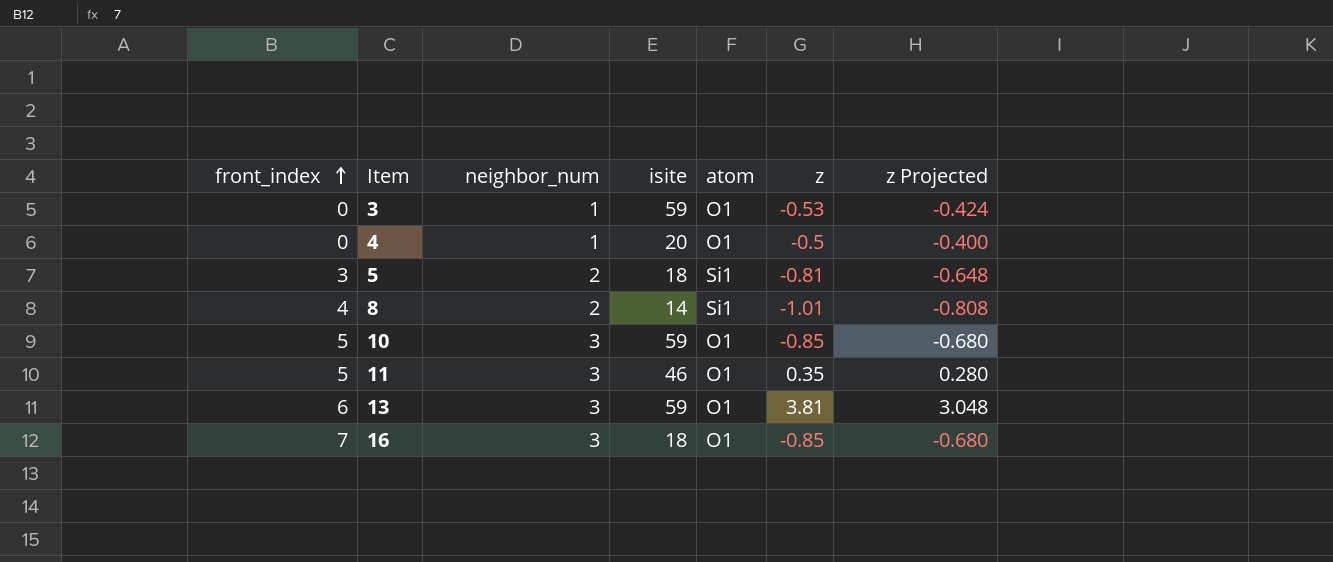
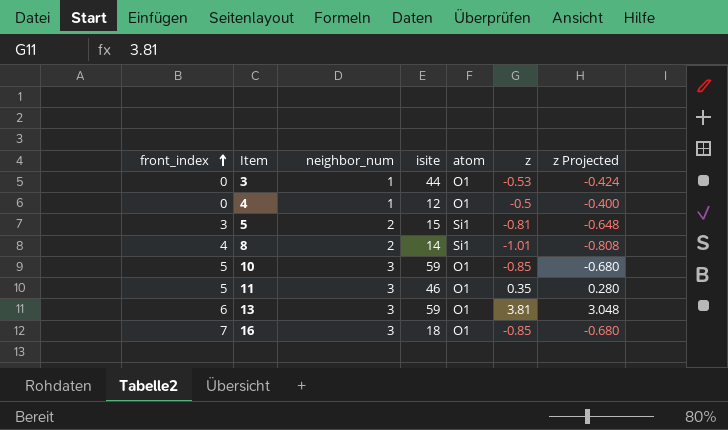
3 | isite: 59 -> 44
4 | isite: 20 -> 12
5 | isite: 18 -> 15

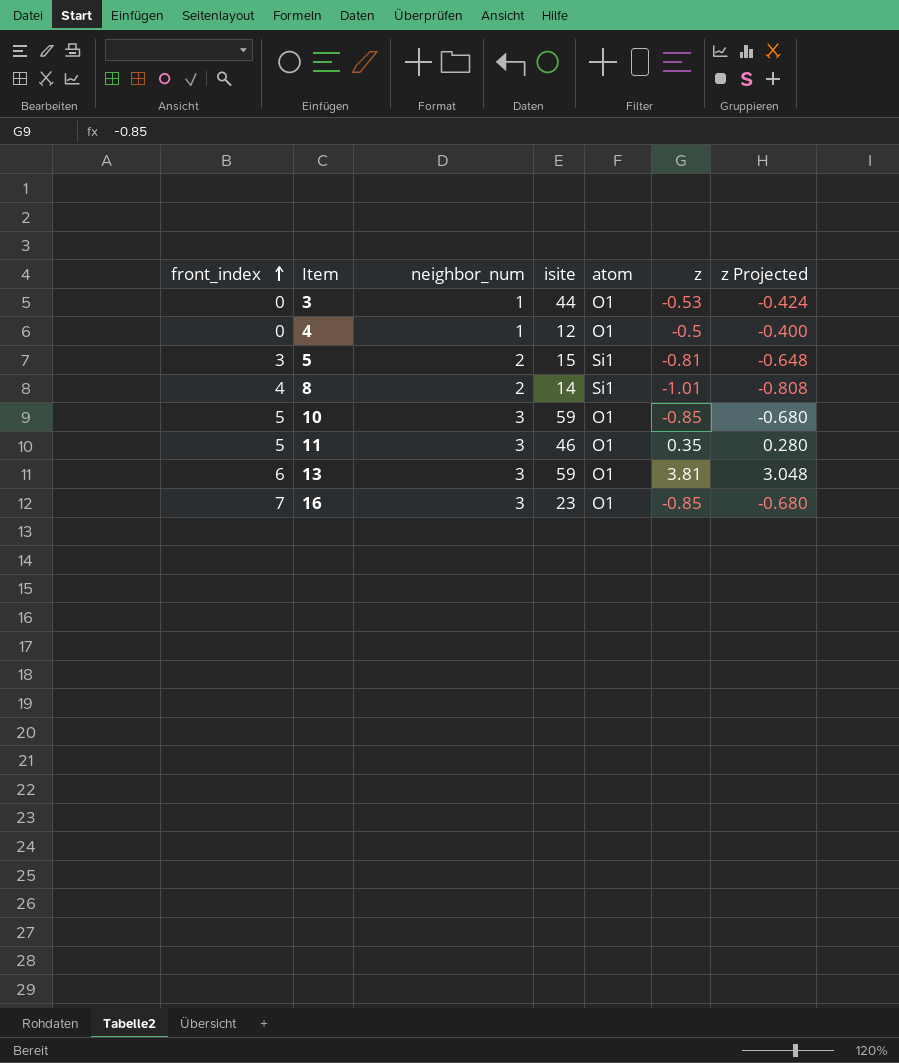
16 | isite: 18 -> 23

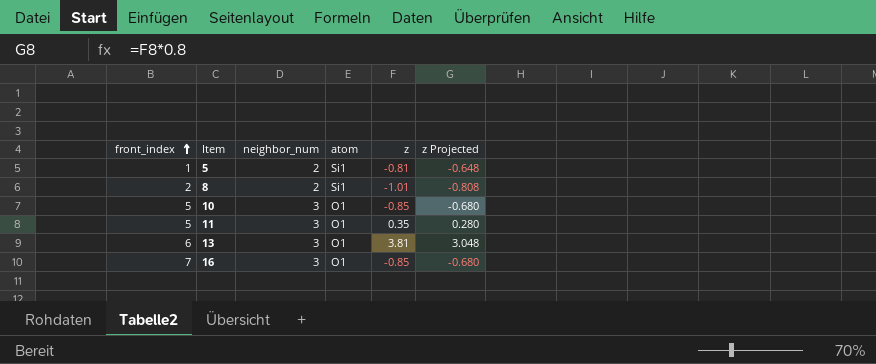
column isite | position: 4 -> none
row 3: 0 | 1 | 44 | O1 | -0.53 | -0.424 -> none
row 4: 0 | 1 | 12 | O1 | -0.5 | -0.400 -> none
5 | front_index: 3 -> 1
8 | front_index: 4 -> 2

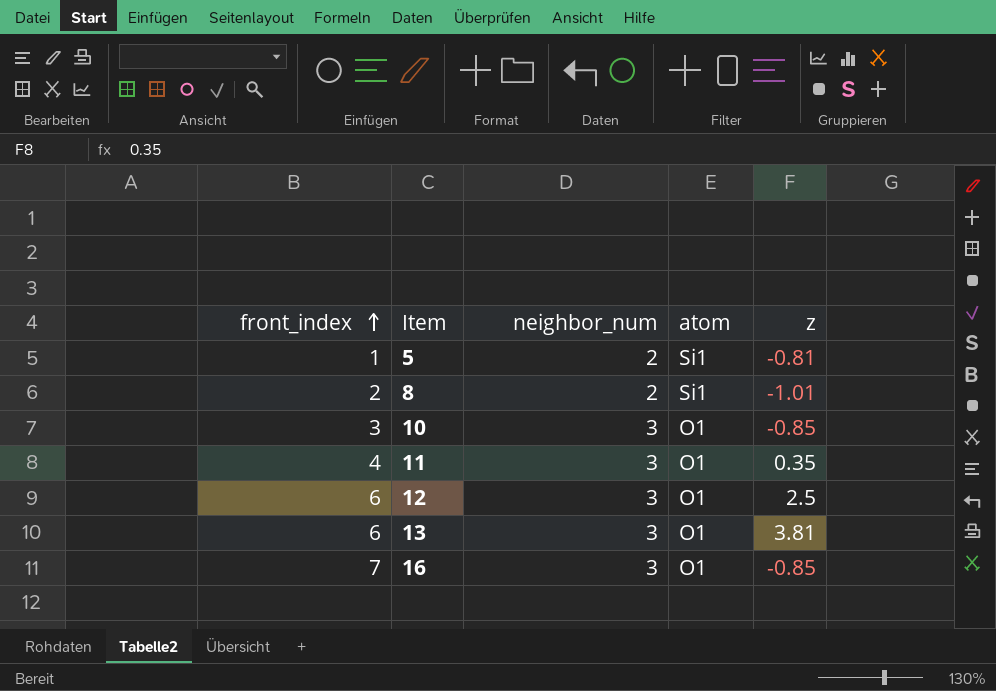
column z Projected | formula: [z] * 0.8 -> none
10 | front_index: 5 -> 3
11 | front_index: 5 -> 4
row 12: none -> 6 | 3 | O1 | 2.5

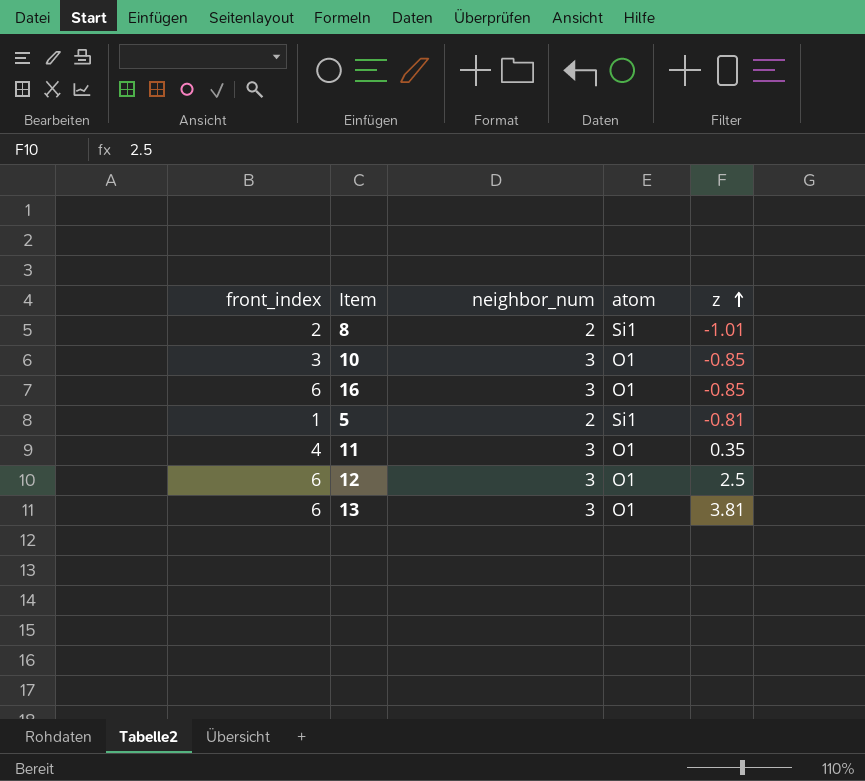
row order: front_index ascending -> z ascending
16 | front_index: 7 -> 6

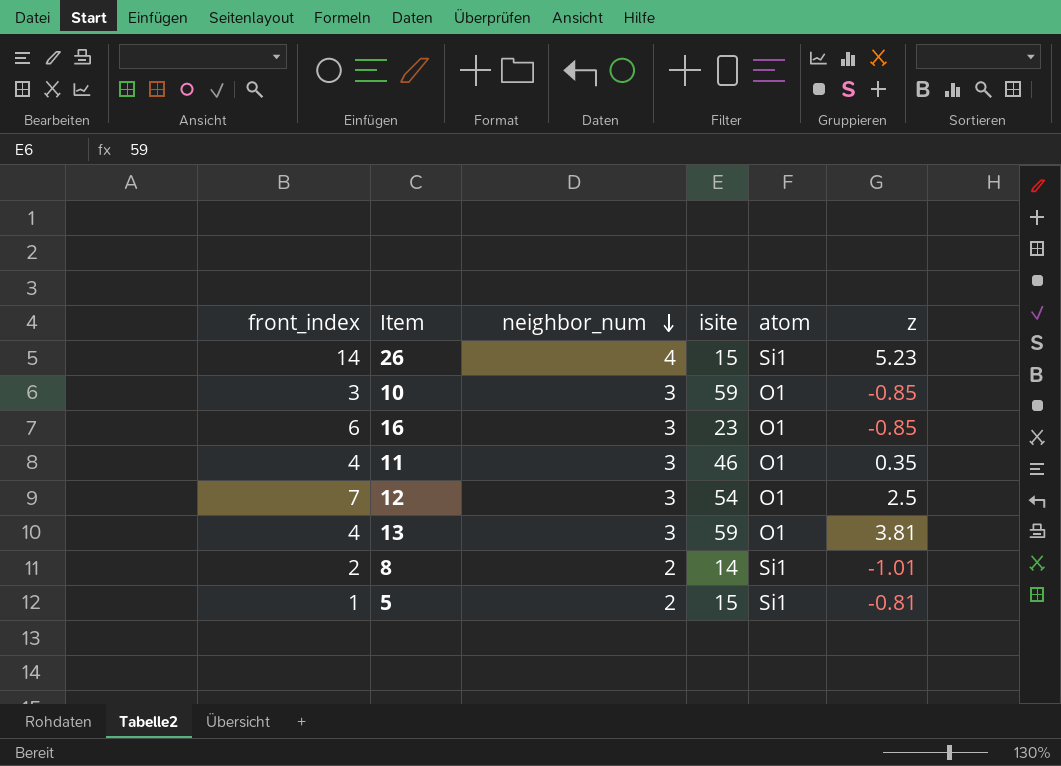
row order: z ascending -> neighbor_num descending
column isite | position: none -> 4
row 26: none -> 14 | 4 | 15 | Si1 | 5.23
12 | front_index: 6 -> 7
13 | front_index: 6 -> 4

